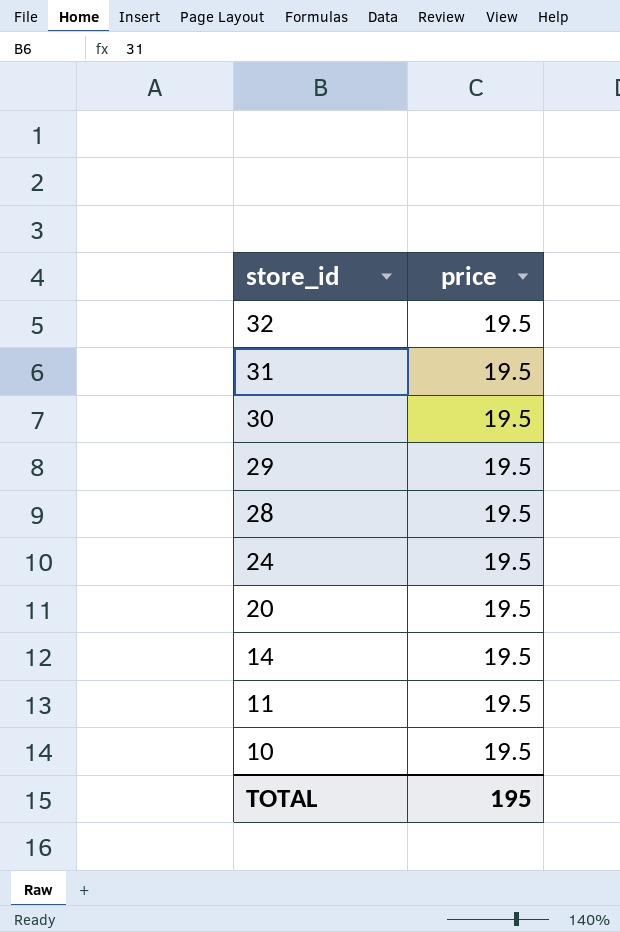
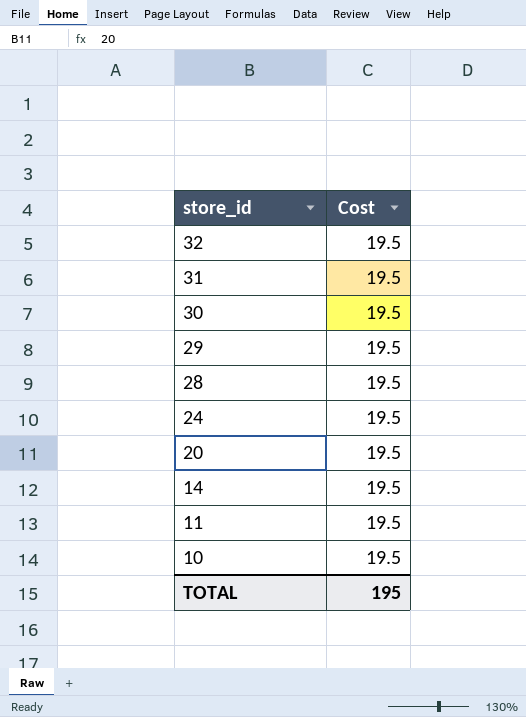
column name: price -> Cost

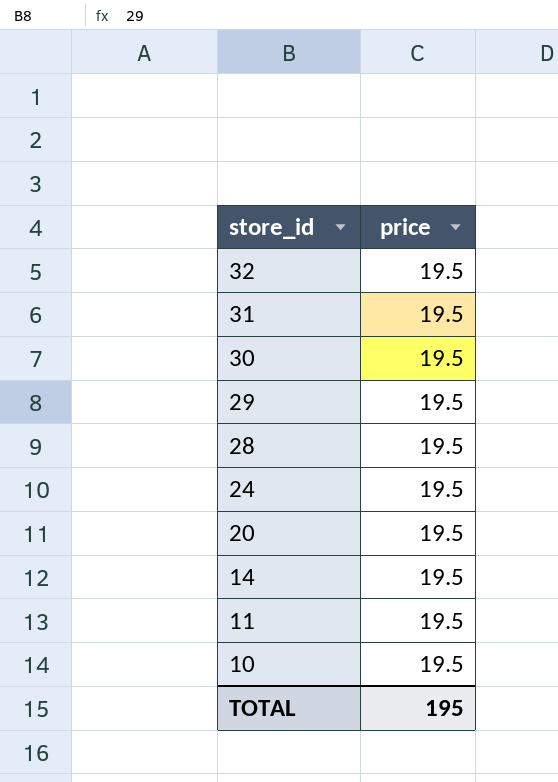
column name: Cost -> price

